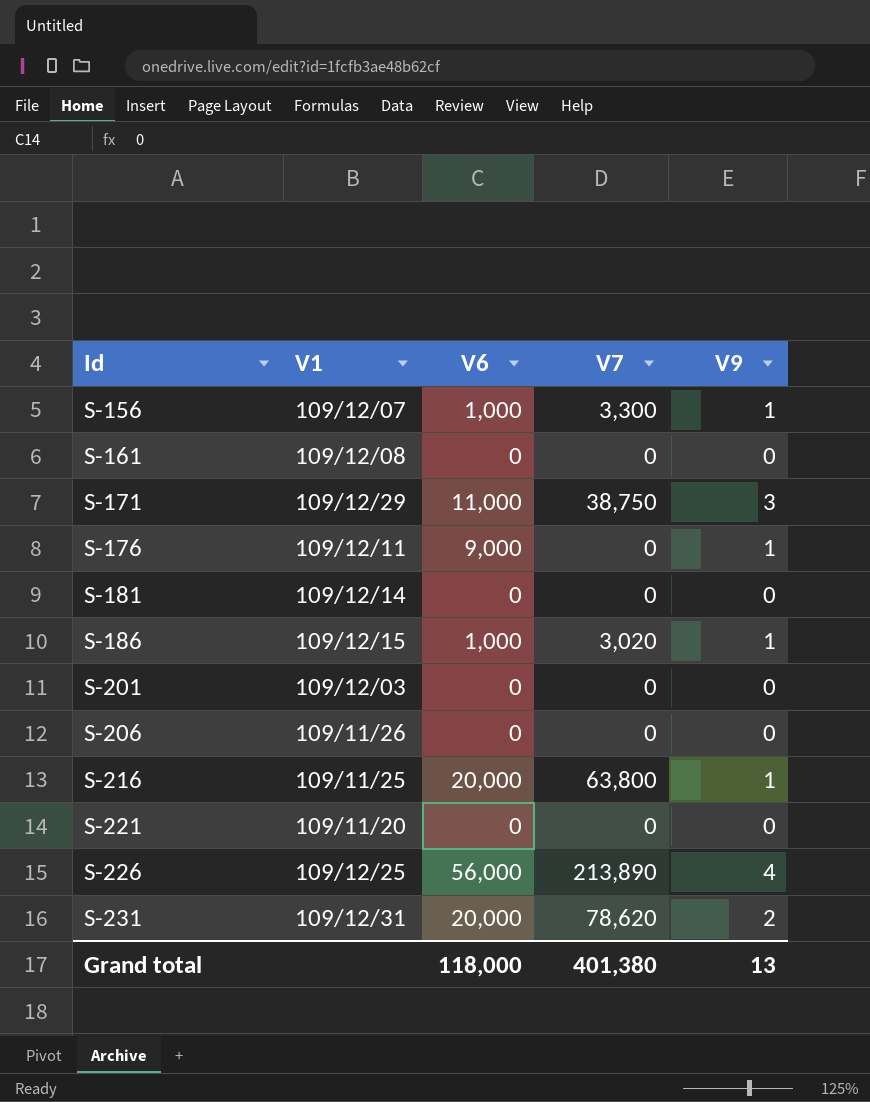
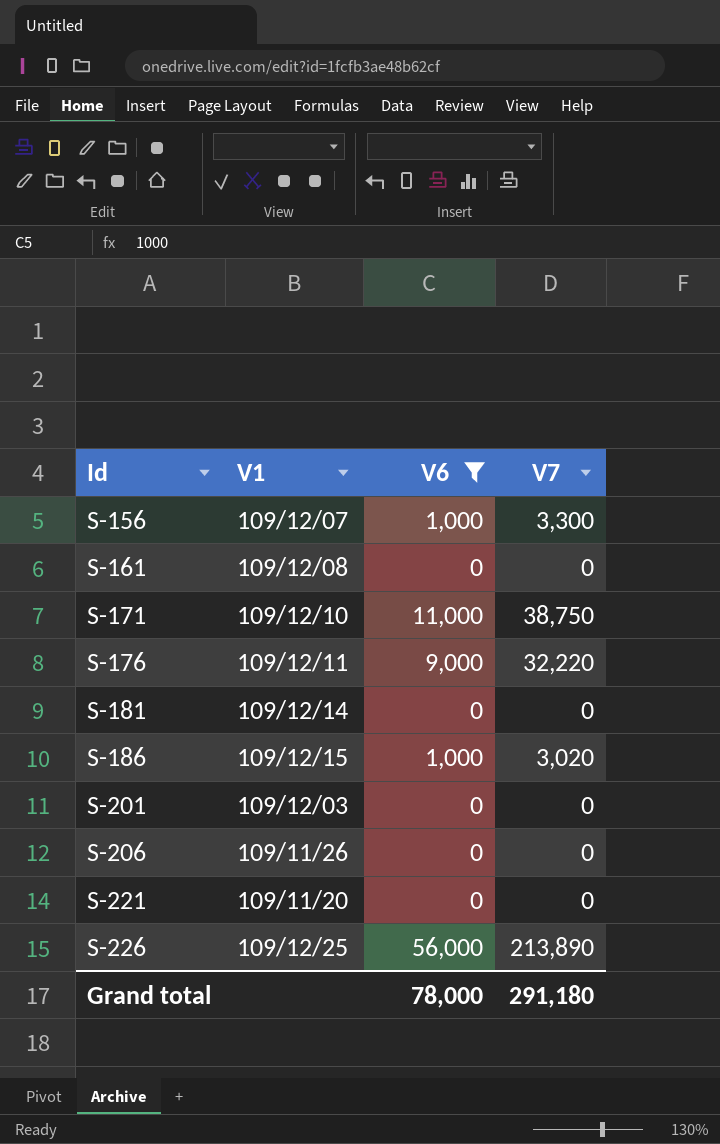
filter: none -> V6 != 20,000
column V9 | position: 5 -> none
S-171 | V1: 109/12/29 -> 109/12/10
S-176 | V7: 0 -> 32,220
Grand total | V6: 118,000 -> 78,000
Grand total | V7: 401,380 -> 291,180

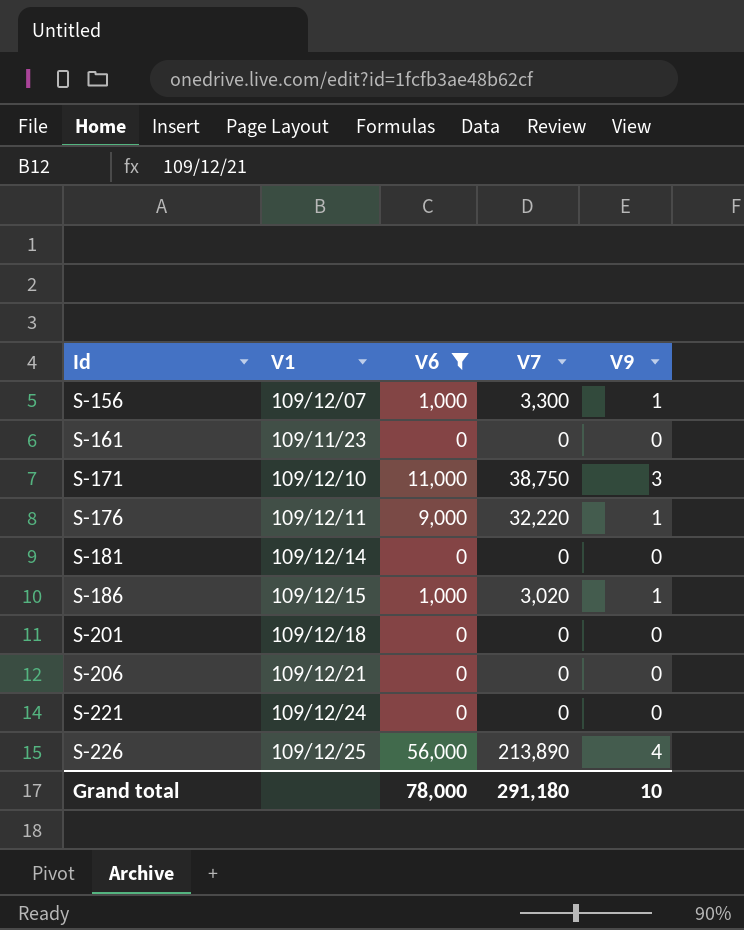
column V9 | position: none -> 5
S-161 | V1: 109/12/08 -> 109/11/23
S-201 | V1: 109/12/03 -> 109/12/18
S-206 | V1: 109/11/26 -> 109/12/21
S-221 | V1: 109/11/20 -> 109/12/24

